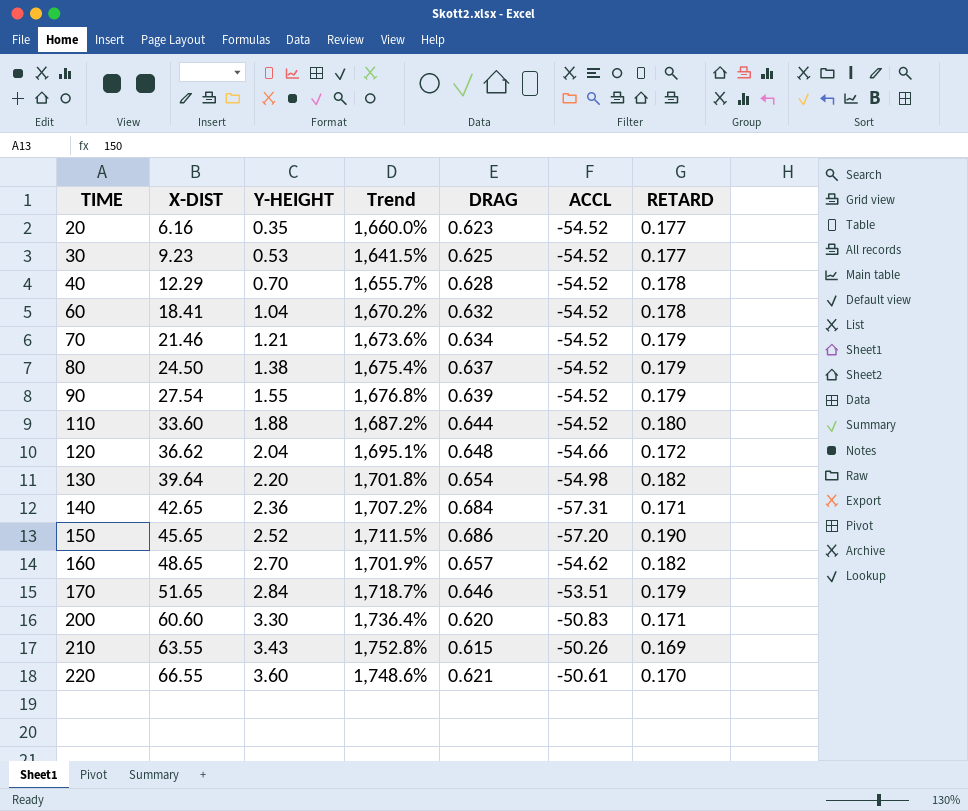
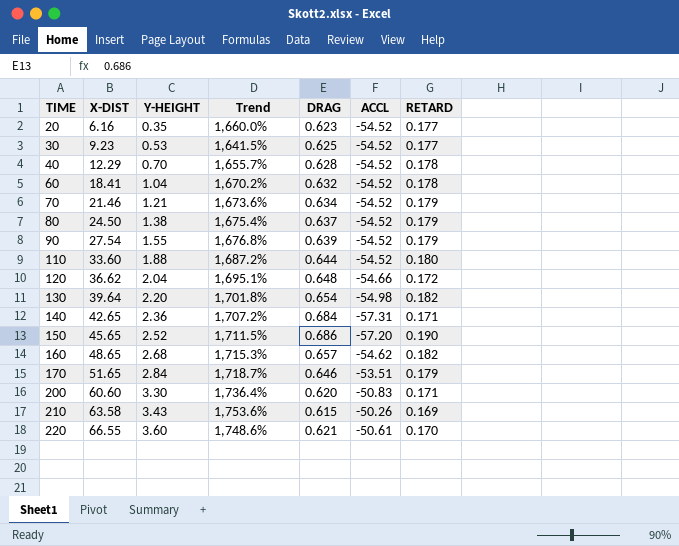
160 | Y-HEIGHT: 2.70 -> 2.68
160 | Trend: 1,701.9% -> 1,715.3%
210 | X-DIST: 63.55 -> 63.58
210 | Trend: 1,752.8% -> 1,753.6%

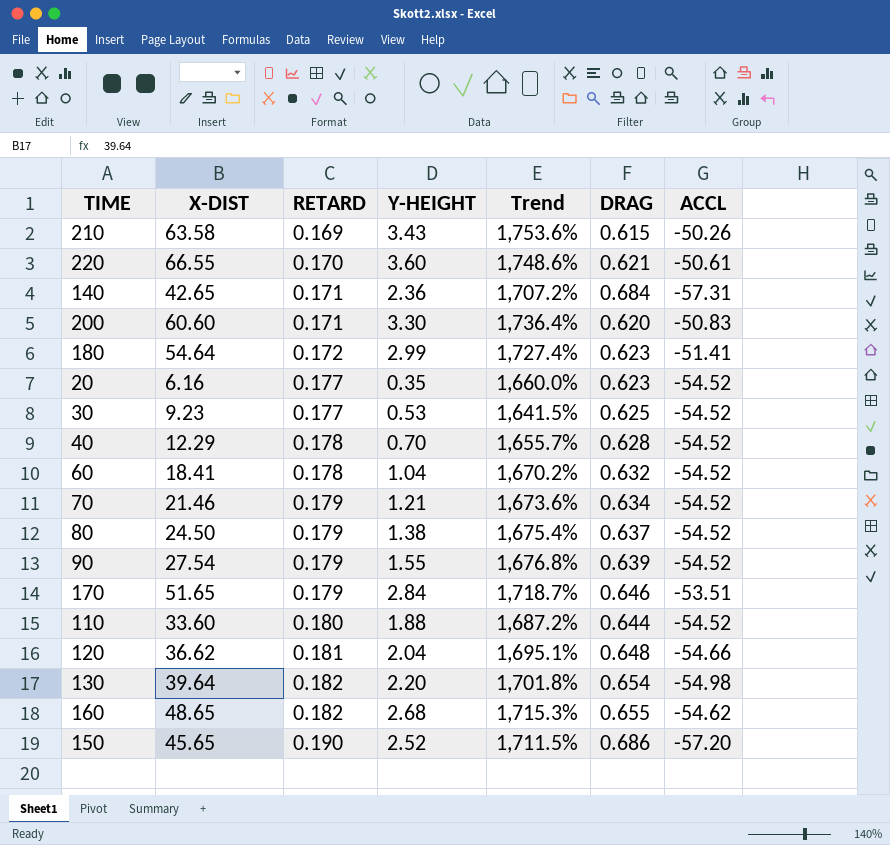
row order: TIME ascending -> RETARD ascending
column RETARD | position: 7 -> 3
row 180: none -> 54.64 | 0.172 | 2.99 | 1,727.4% | 0.623 | -51.41
120 | RETARD: 0.172 -> 0.181
160 | DRAG: 0.657 -> 0.655

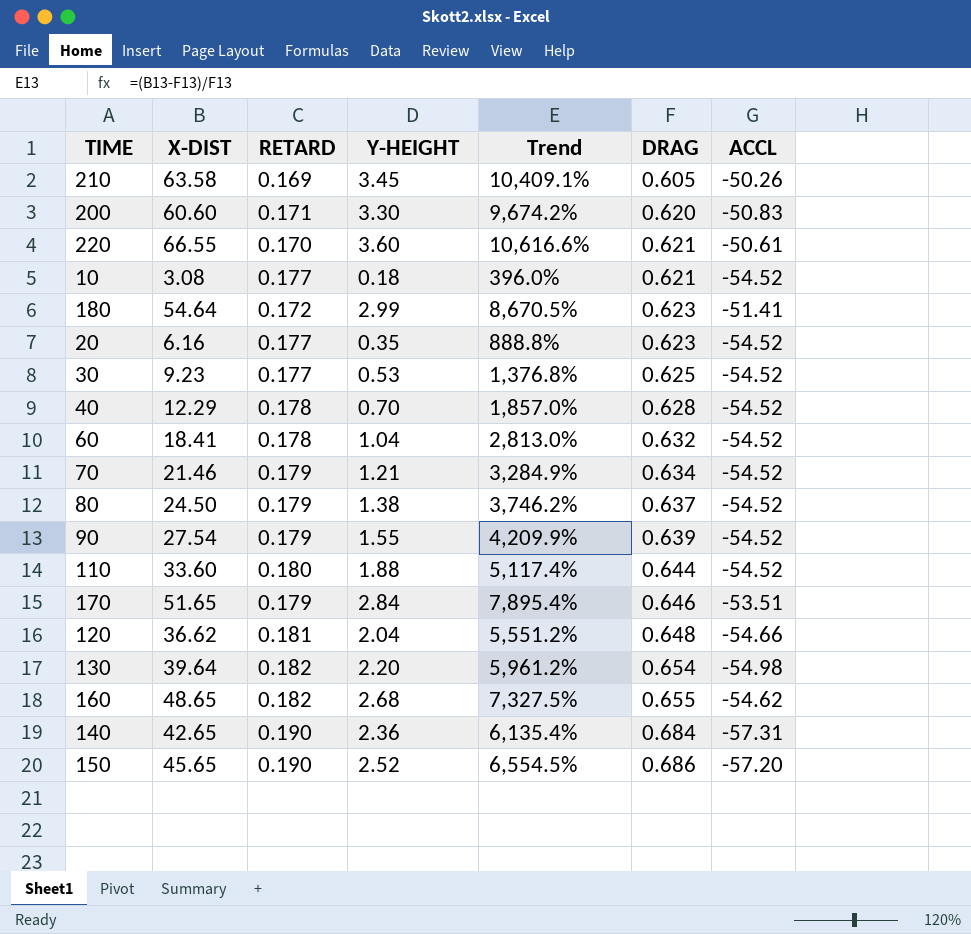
row order: RETARD ascending -> DRAG ascending
column Trend | formula: ([X-DIST] - [Y-HEIGHT]) / [Y-HEIGHT] -> ([X-DIST] - [DRAG]) / [DRAG]
210 | Y-HEIGHT: 3.43 -> 3.45
210 | DRAG: 0.615 -> 0.605
row 10: none -> 3.08 | 0.177 | 0.18 | 396.0% | 0.621 | -54.52
140 | RETARD: 0.171 -> 0.190

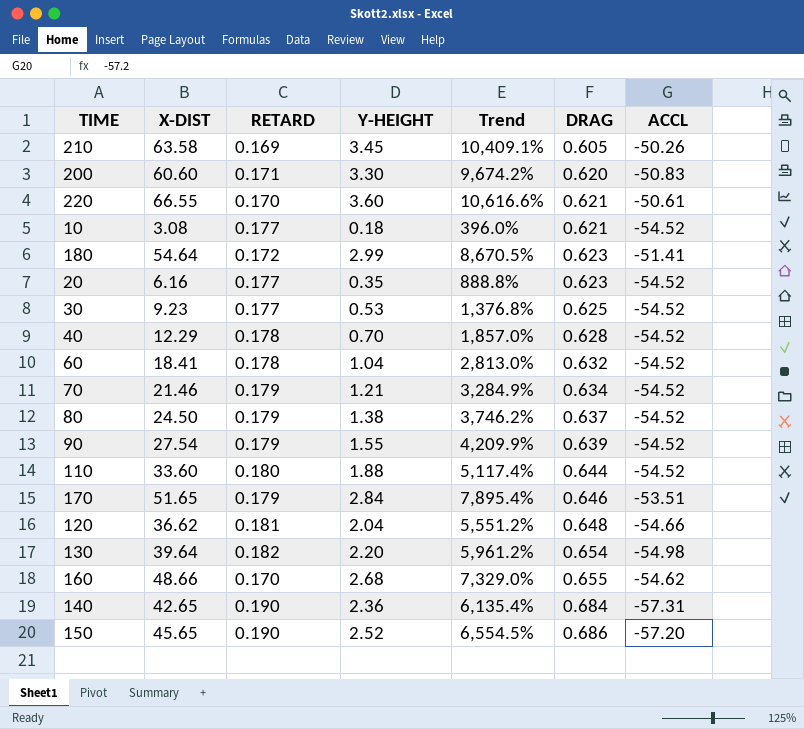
160 | X-DIST: 48.65 -> 48.66
160 | RETARD: 0.182 -> 0.170
160 | Trend: 7,327.5% -> 7,329.0%

